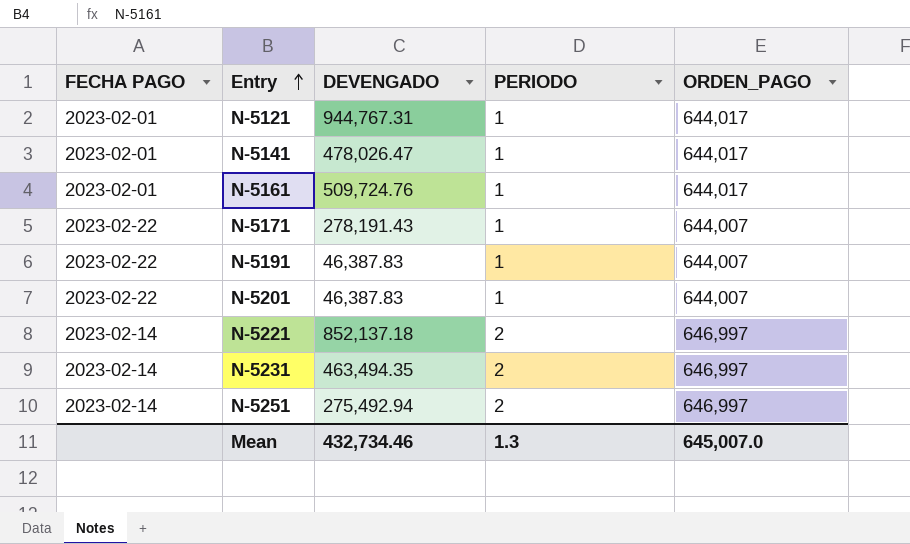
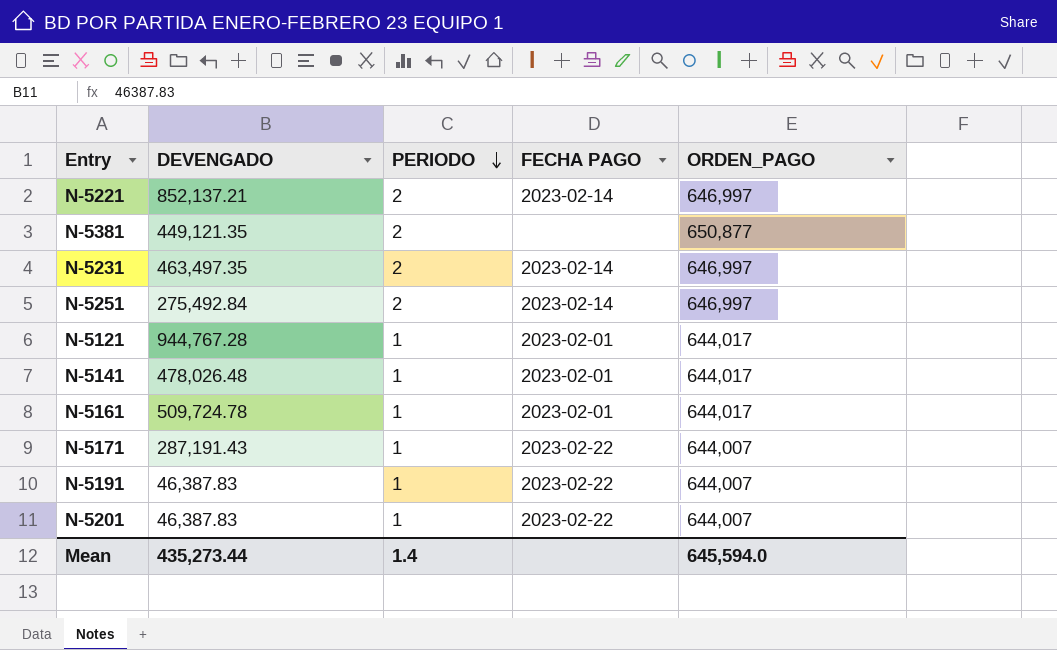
row order: Entry ascending -> PERIODO descending
column FECHA PAGO | position: 1 -> 4
N-5221 | DEVENGADO: 852,137.18 -> 852,137.21
row N-5381: none -> 449,121.35 | 2 | none | 650,877
N-5231 | DEVENGADO: 463,494.35 -> 463,497.35
N-5251 | DEVENGADO: 275,492.94 -> 275,492.84
N-5121 | DEVENGADO: 944,767.31 -> 944,767.28
N-5141 | DEVENGADO: 478,026.47 -> 478,026.48
N-5161 | DEVENGADO: 509,724.76 -> 509,724.78
N-5171 | DEVENGADO: 278,191.43 -> 287,191.43
Mean | DEVENGADO: 432,734.46 -> 435,273.44
Mean | PERIODO: 1.3 -> 1.4
Mean | ORDEN_PAGO: 645,007.0 -> 645,594.0

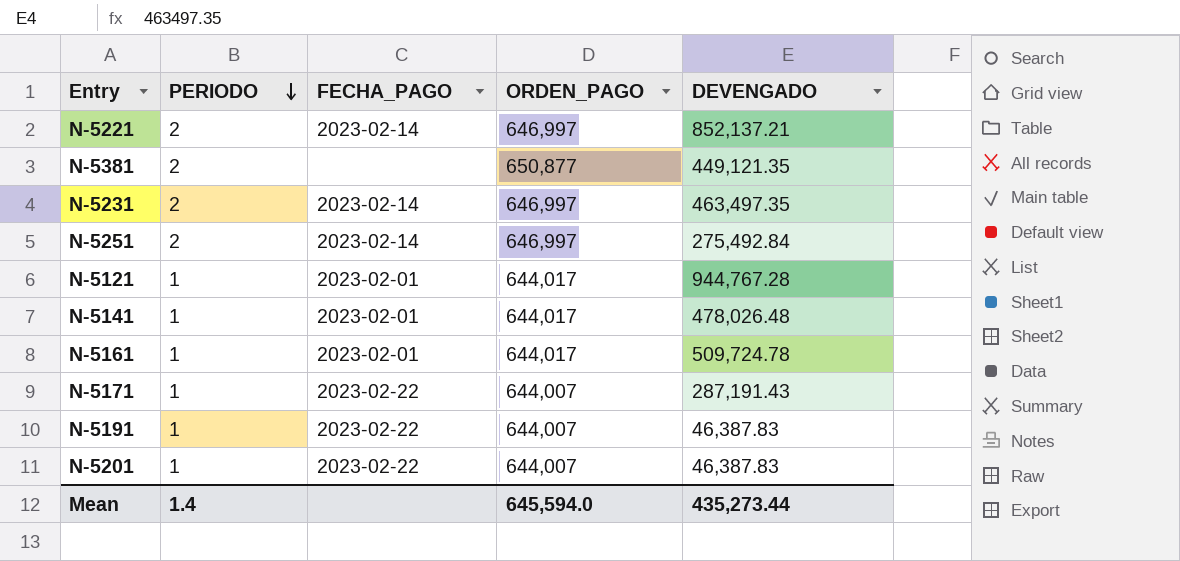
column name: FECHA PAGO -> FECHA_PAGO
column DEVENGADO | position: 2 -> 5

